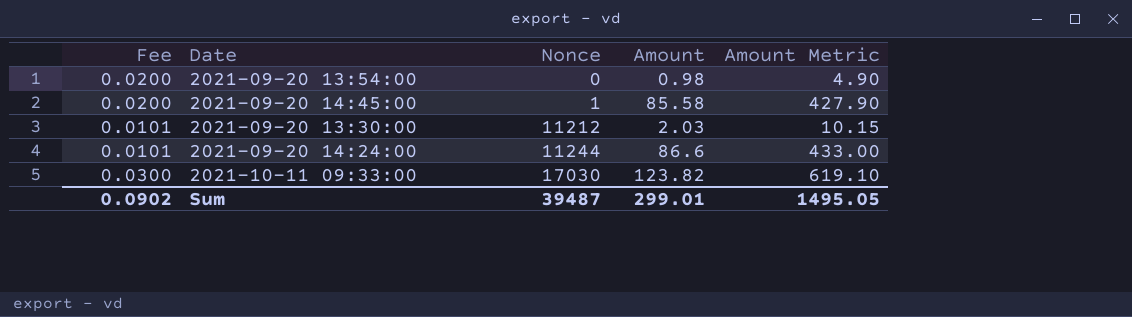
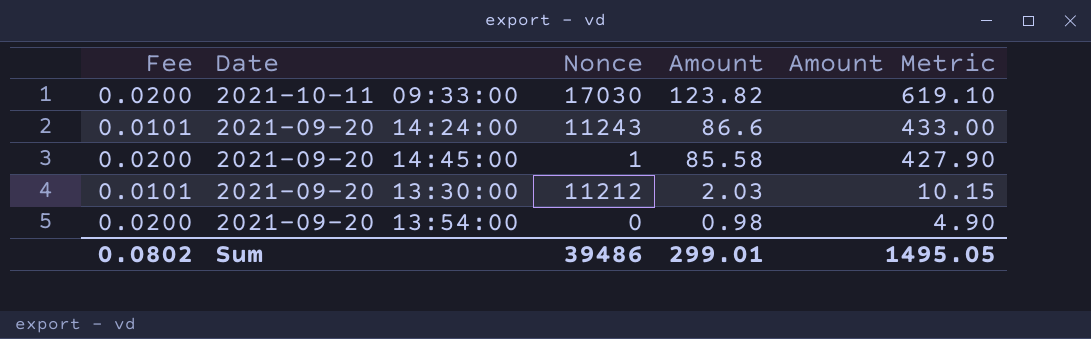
row order: Nonce ascending -> Amount descending
2021-10-11 09:33:00 | Fee: 0.0300 -> 0.0200
2021-09-20 14:24:00 | Nonce: 11244 -> 11243
Sum | Fee: 0.0902 -> 0.0802
Sum | Nonce: 39487 -> 39486

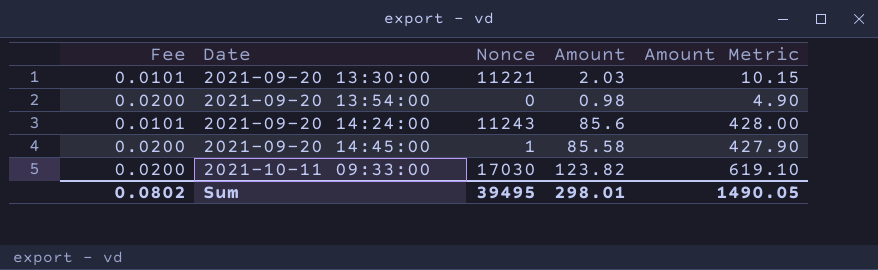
row order: Amount descending -> Date ascending
2021-09-20 13:30:00 | Nonce: 11212 -> 11221
2021-09-20 14:24:00 | Amount: 86.6 -> 85.6
2021-09-20 14:24:00 | Amount Metric: 433.00 -> 428.00
Sum | Nonce: 39486 -> 39495
Sum | Amount: 299.01 -> 298.01
Sum | Amount Metric: 1495.05 -> 1490.05

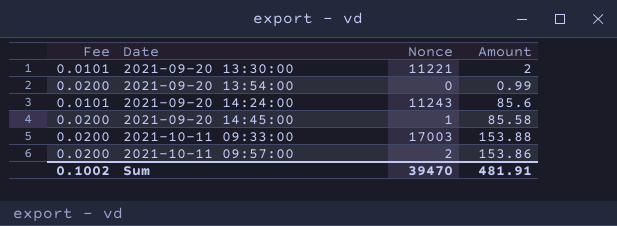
column Amount Metric | formula: [Amount] * 5 -> none
2021-09-20 13:30:00 | Amount: 2.03 -> 2
2021-09-20 13:54:00 | Amount: 0.98 -> 0.99
2021-10-11 09:33:00 | Nonce: 17030 -> 17003
2021-10-11 09:33:00 | Amount: 123.82 -> 153.88
row 2021-10-11 09:57:00: none -> 0.0200 | 2 | 153.86
Sum | Fee: 0.0802 -> 0.1002
Sum | Nonce: 39495 -> 39470
Sum | Amount: 298.01 -> 481.91

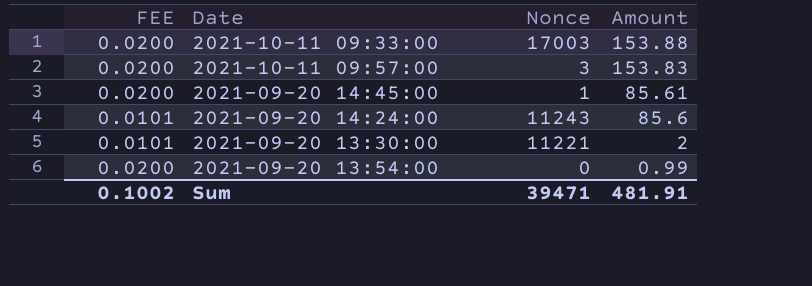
row order: Date ascending -> Amount descending
column name: Fee -> FEE
2021-10-11 09:57:00 | Nonce: 2 -> 3
2021-10-11 09:57:00 | Amount: 153.86 -> 153.83
2021-09-20 14:45:00 | Amount: 85.58 -> 85.61
Sum | Nonce: 39470 -> 39471

